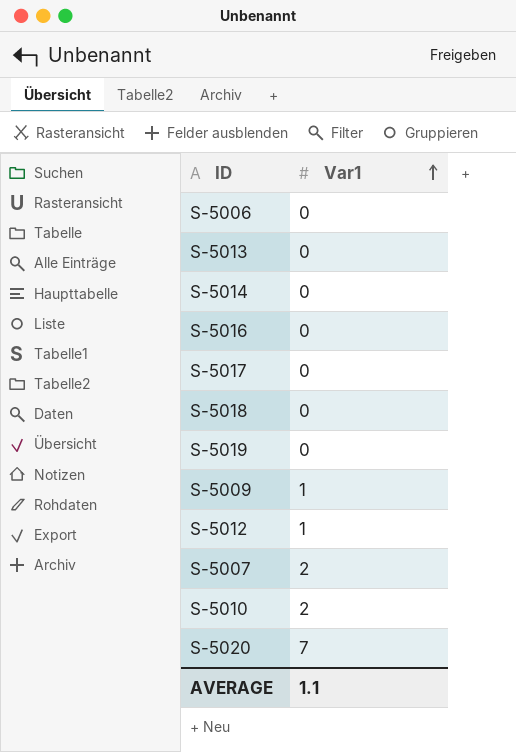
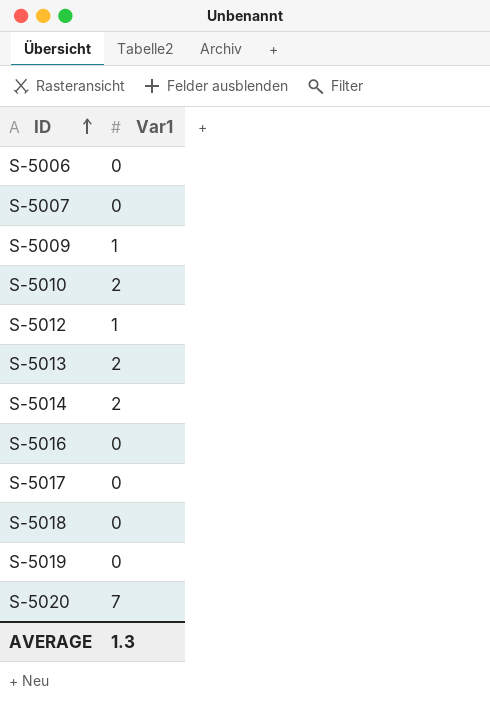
row order: Var1 ascending -> ID ascending
S-5007 | Var1: 2 -> 0
S-5013 | Var1: 0 -> 2
S-5014 | Var1: 0 -> 2
AVERAGE | Var1: 1.1 -> 1.3

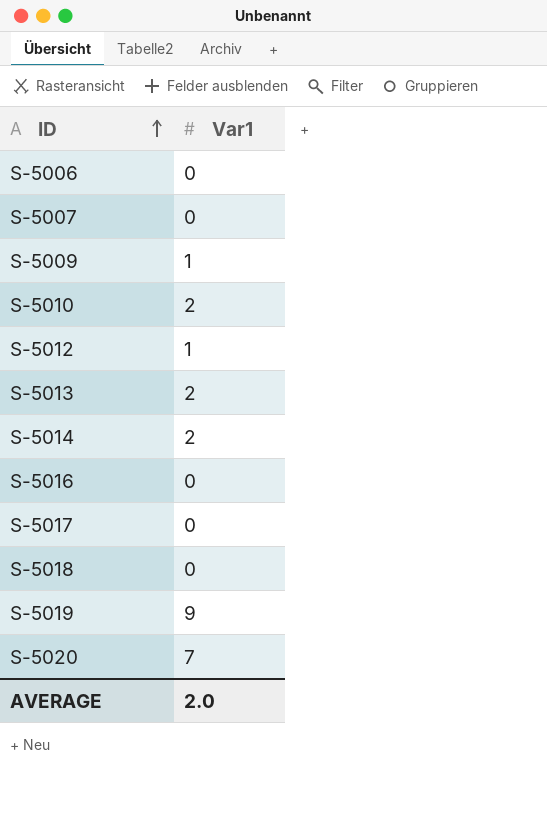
S-5019 | Var1: 0 -> 9
AVERAGE | Var1: 1.3 -> 2.0

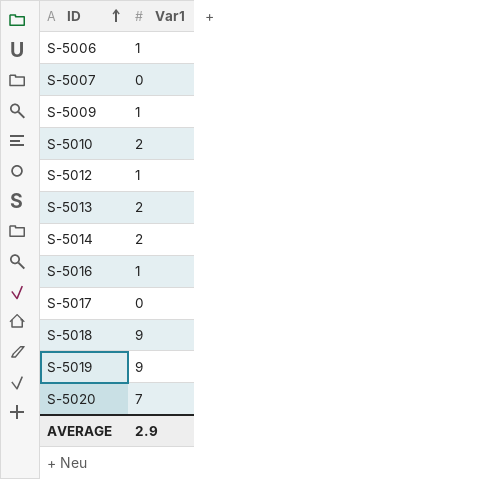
S-5006 | Var1: 0 -> 1
S-5016 | Var1: 0 -> 1
S-5018 | Var1: 0 -> 9
AVERAGE | Var1: 2.0 -> 2.9

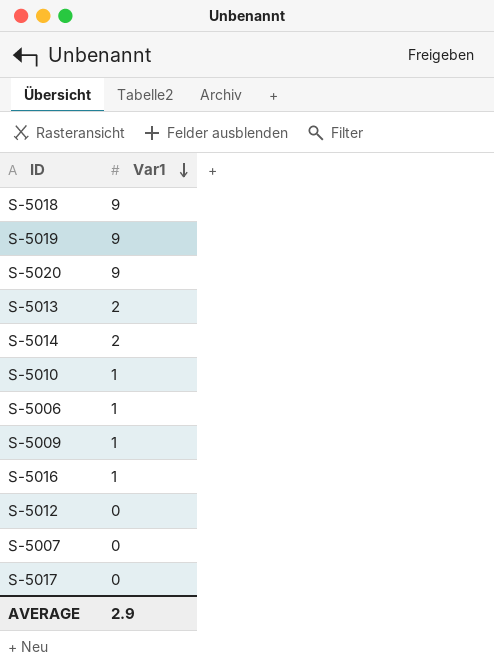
row order: ID ascending -> Var1 descending
S-5020 | Var1: 7 -> 9
S-5010 | Var1: 2 -> 1
S-5012 | Var1: 1 -> 0

